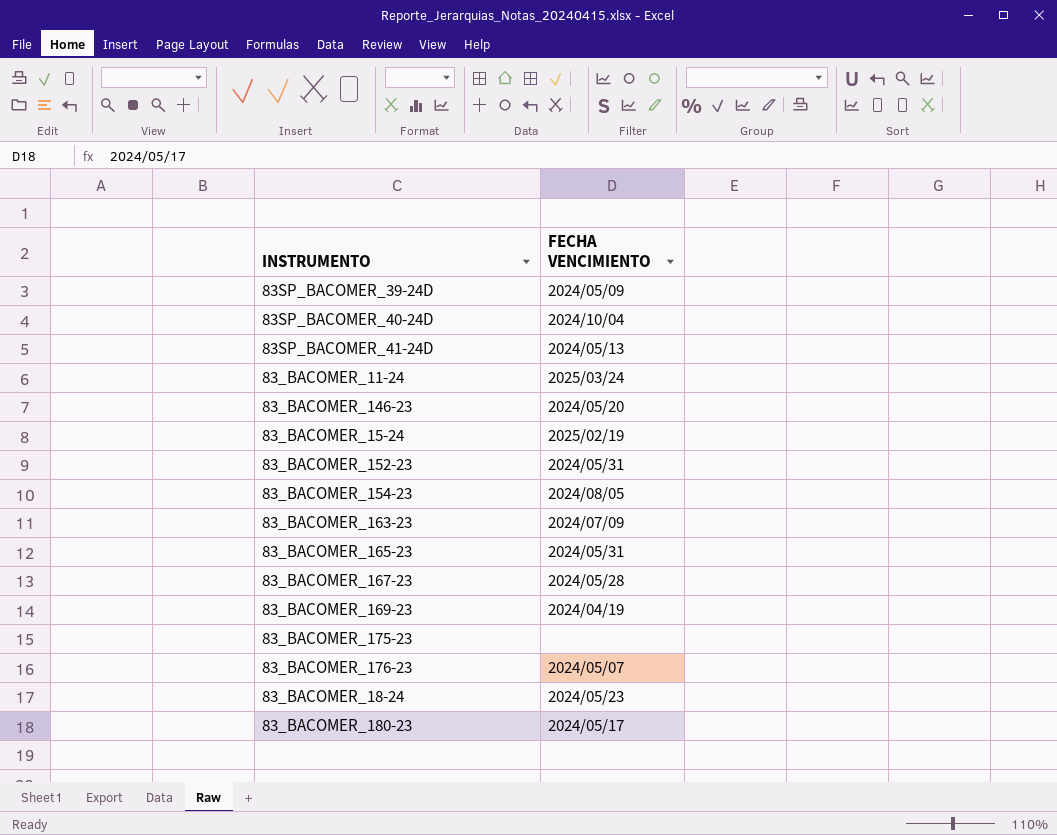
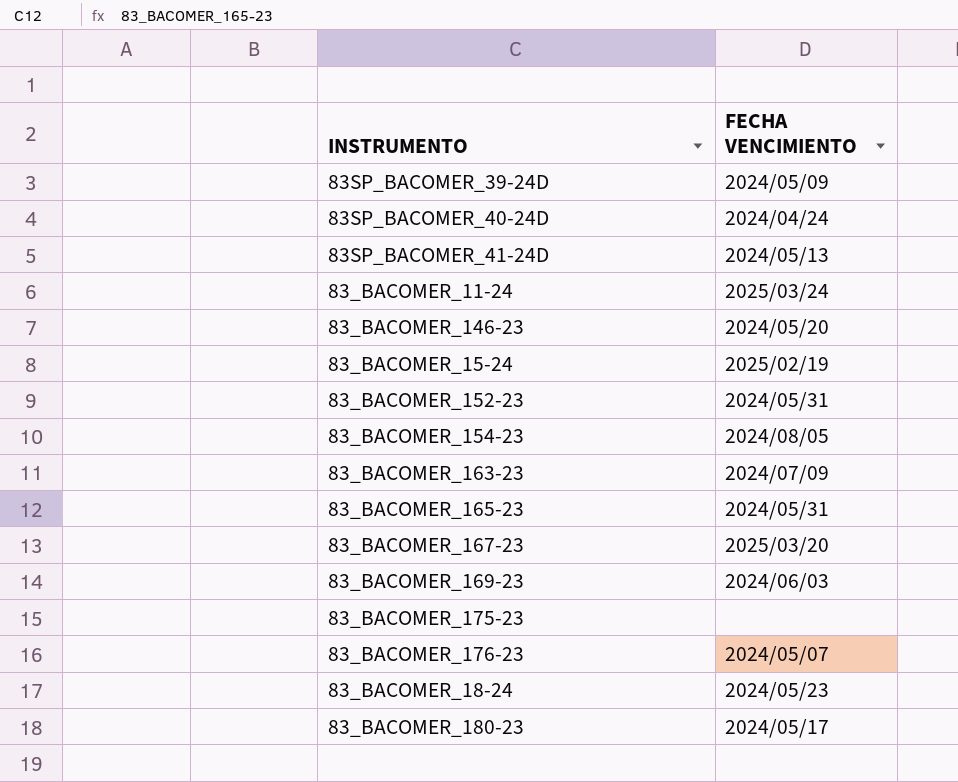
83SP_BACOMER_40-24D | FECHA VENCIMIENTO: 2024/10/04 -> 2024/04/24
83_BACOMER_167-23 | FECHA VENCIMIENTO: 2024/05/28 -> 2025/03/20
83_BACOMER_169-23 | FECHA VENCIMIENTO: 2024/04/19 -> 2024/06/03

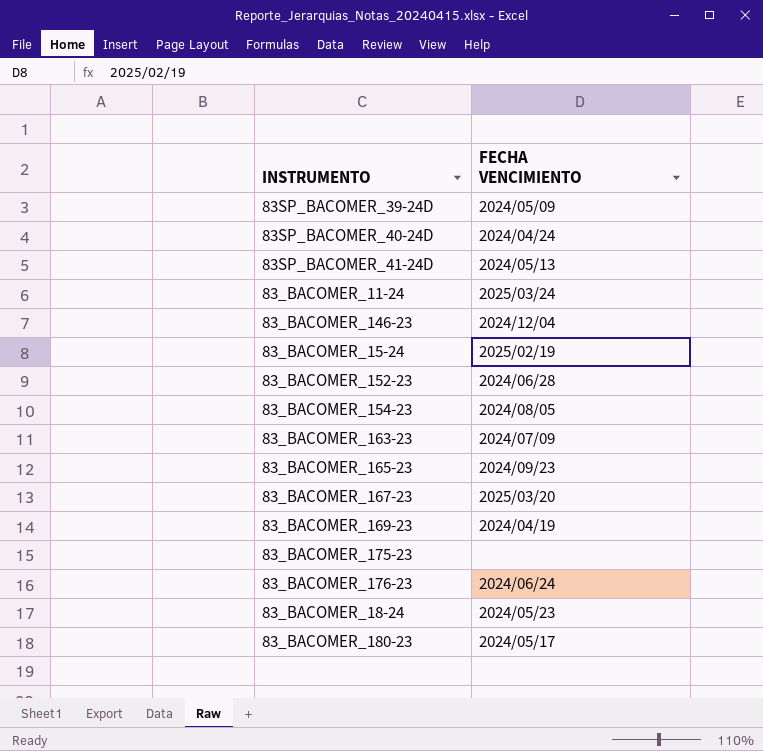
83_BACOMER_146-23 | FECHA VENCIMIENTO: 2024/05/20 -> 2024/12/04
83_BACOMER_152-23 | FECHA VENCIMIENTO: 2024/05/31 -> 2024/06/28
83_BACOMER_165-23 | FECHA VENCIMIENTO: 2024/05/31 -> 2024/09/23
83_BACOMER_169-23 | FECHA VENCIMIENTO: 2024/06/03 -> 2024/04/19
83_BACOMER_176-23 | FECHA VENCIMIENTO: 2024/05/07 -> 2024/06/24

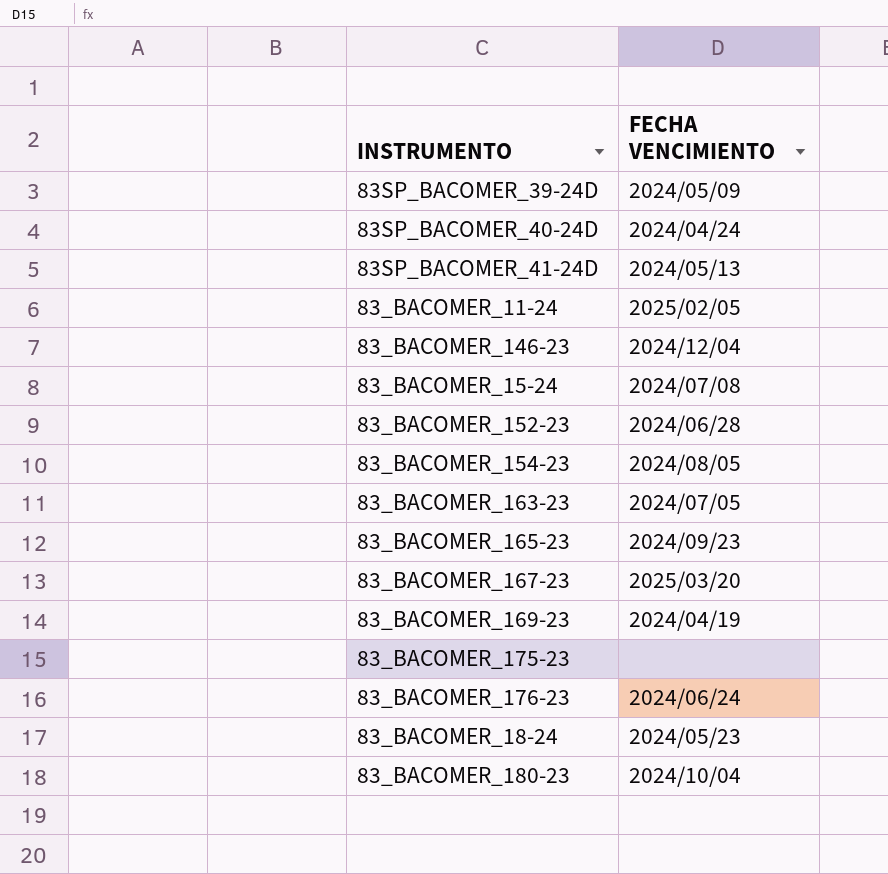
83_BACOMER_11-24 | FECHA VENCIMIENTO: 2025/03/24 -> 2025/02/05
83_BACOMER_15-24 | FECHA VENCIMIENTO: 2025/02/19 -> 2024/07/08
83_BACOMER_163-23 | FECHA VENCIMIENTO: 2024/07/09 -> 2024/07/05
83_BACOMER_180-23 | FECHA VENCIMIENTO: 2024/05/17 -> 2024/10/04

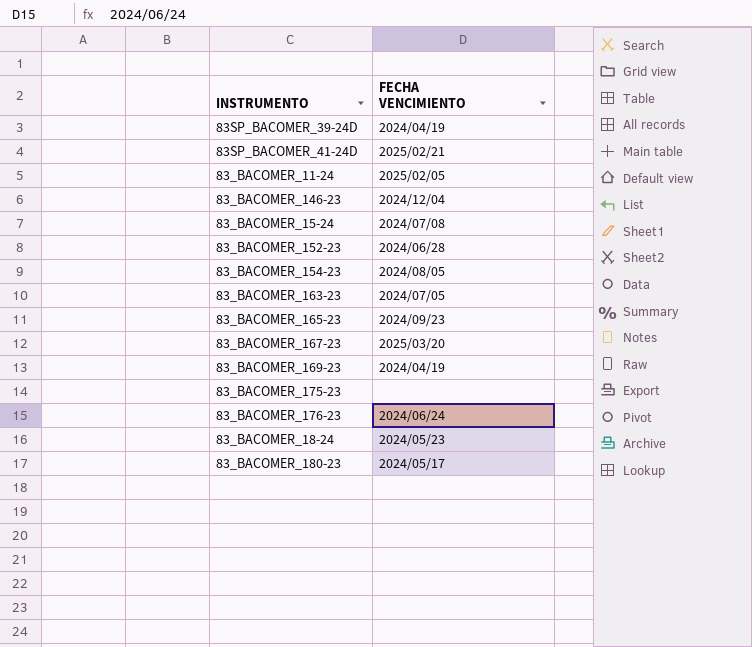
row 83SP_BACOMER_40-24D: 2024/04/24 -> none
83SP_BACOMER_39-24D | FECHA VENCIMIENTO: 2024/05/09 -> 2024/04/19
83SP_BACOMER_41-24D | FECHA VENCIMIENTO: 2024/05/13 -> 2025/02/21
83_BACOMER_180-23 | FECHA VENCIMIENTO: 2024/10/04 -> 2024/05/17

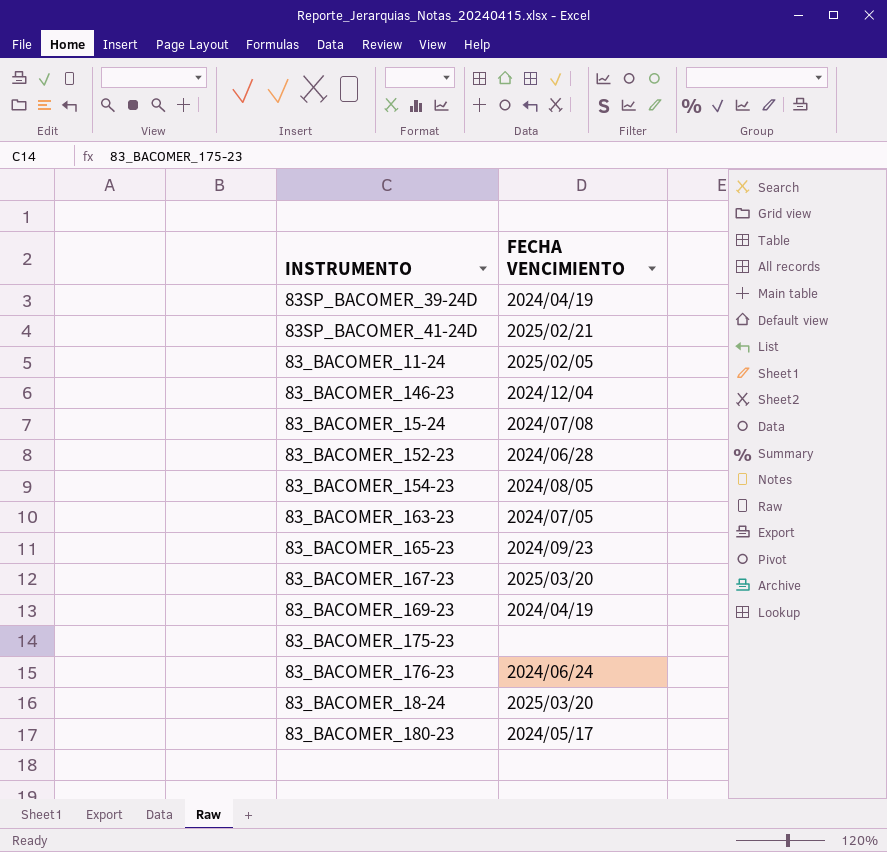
83_BACOMER_18-24 | FECHA VENCIMIENTO: 2024/05/23 -> 2025/03/20

